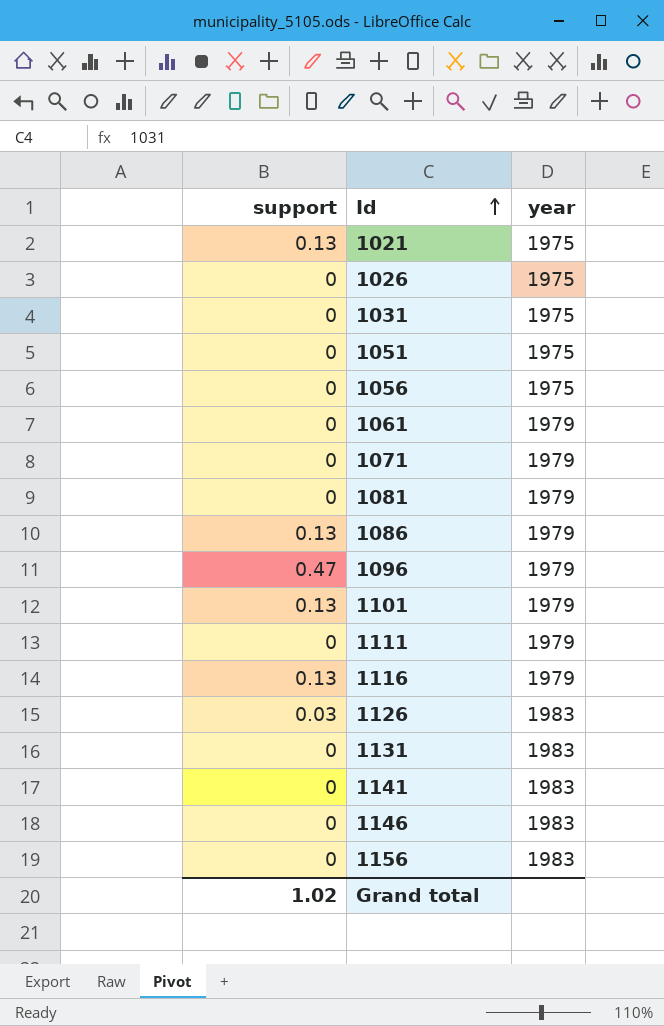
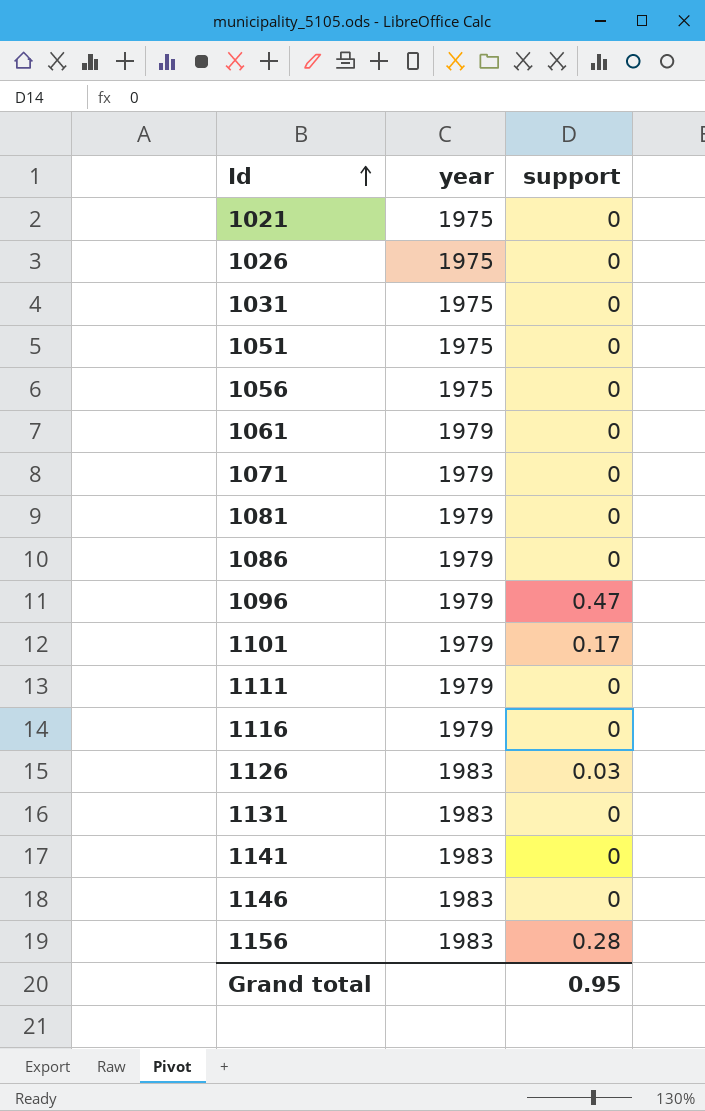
column support | position: 1 -> 3
1021 | support: 0.13 -> 0
1086 | support: 0.13 -> 0
1101 | support: 0.13 -> 0.17
1116 | support: 0.13 -> 0
1156 | support: 0 -> 0.28
Grand total | support: 1.02 -> 0.95

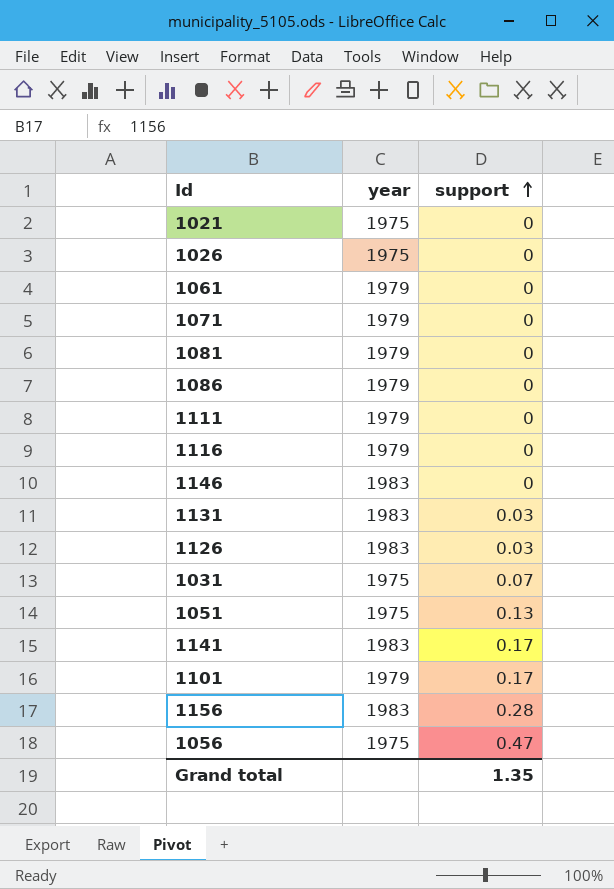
row order: Id ascending -> support ascending
row 1096: 1979 | 0.47 -> none
1131 | support: 0 -> 0.03
1031 | support: 0 -> 0.07
1051 | support: 0 -> 0.13
1141 | support: 0 -> 0.17
1056 | support: 0 -> 0.47
Grand total | support: 0.95 -> 1.35

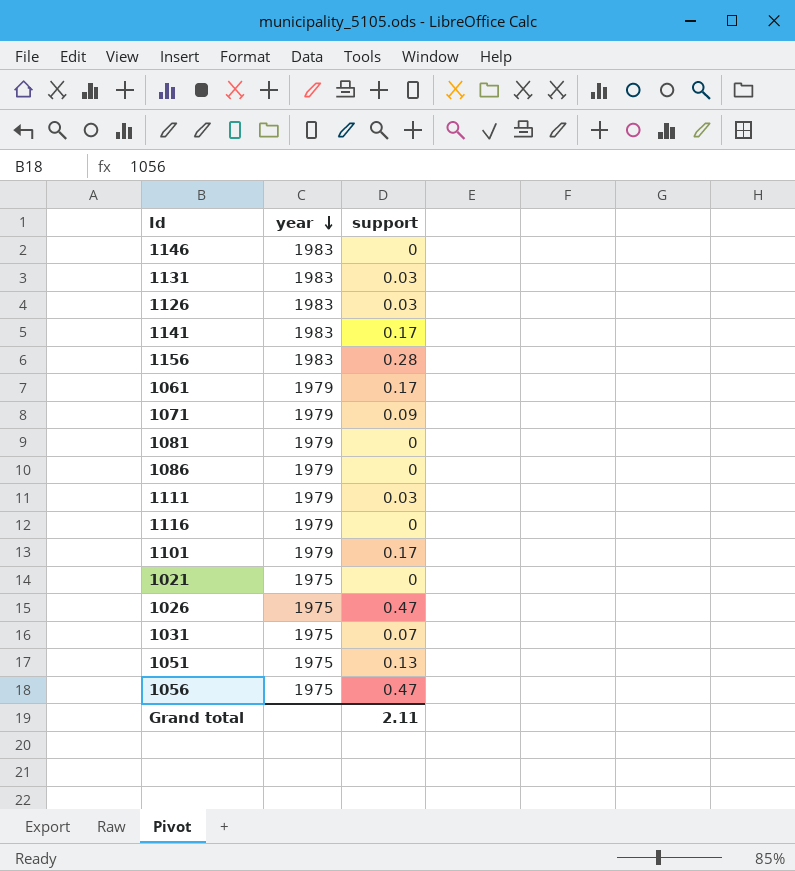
row order: support ascending -> year descending
1061 | support: 0 -> 0.17
1071 | support: 0 -> 0.09
1111 | support: 0 -> 0.03
1026 | support: 0 -> 0.47
Grand total | support: 1.35 -> 2.11

